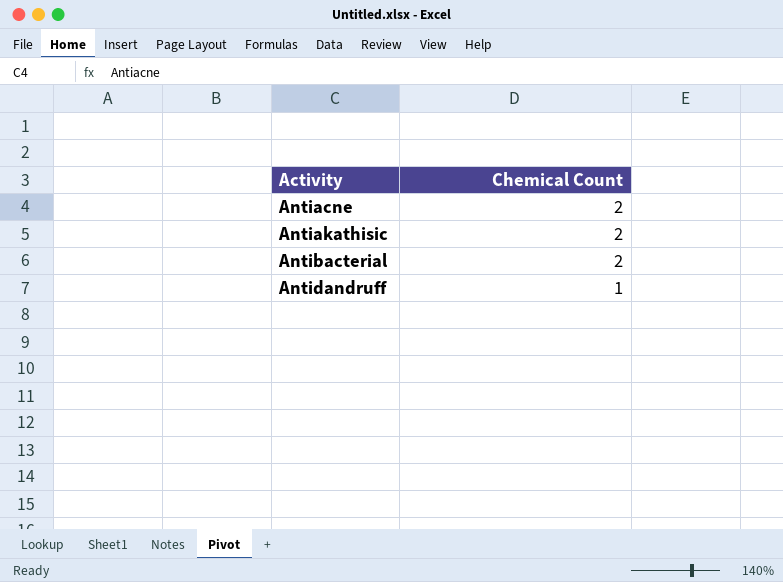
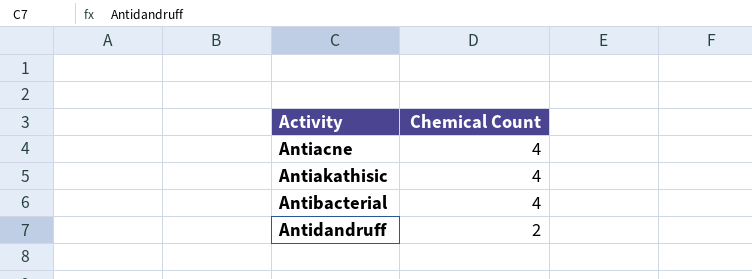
Antiacne | Chemical Count: 2 -> 4
Antiakathisic | Chemical Count: 2 -> 4
Antibacterial | Chemical Count: 2 -> 4
Antidandruff | Chemical Count: 1 -> 2

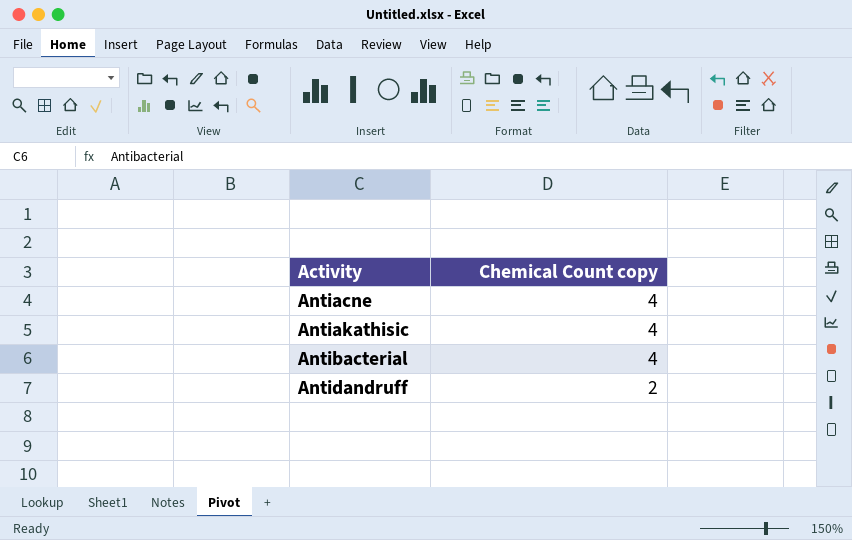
column name: Chemical Count -> Chemical Count copy

